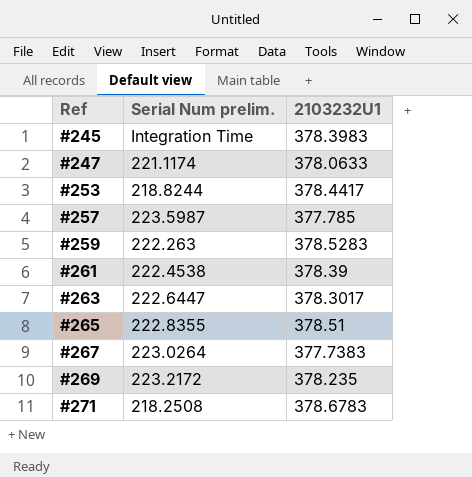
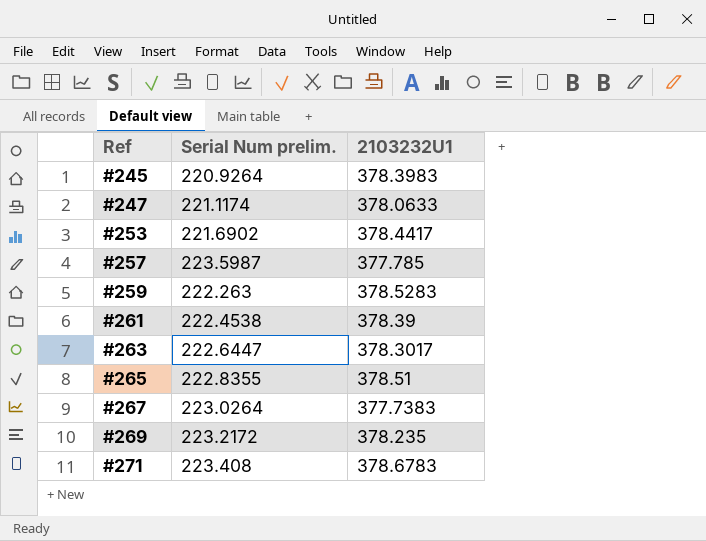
#245 | Serial Num prelim.: Integration Time -> 220.9264
#253 | Serial Num prelim.: 218.8244 -> 221.6902
#271 | Serial Num prelim.: 218.2508 -> 223.408

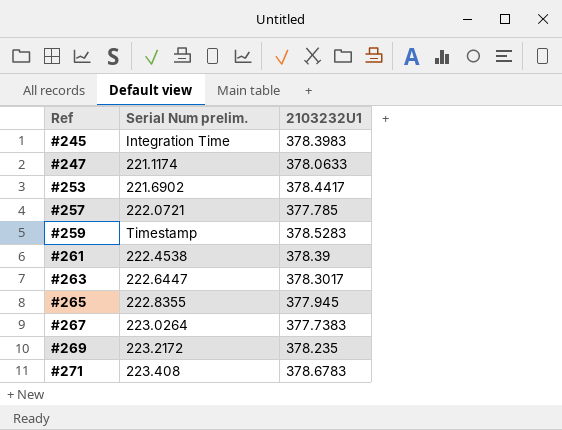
#245 | Serial Num prelim.: 220.9264 -> Integration Time
#257 | Serial Num prelim.: 223.5987 -> 222.0721
#259 | Serial Num prelim.: 222.263 -> Timestamp
#265 | 2103232U1: 378.51 -> 377.945

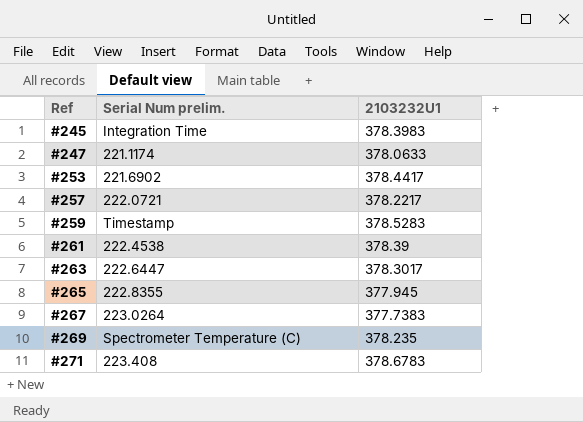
#257 | 2103232U1: 377.785 -> 378.2217
#269 | Serial Num prelim.: 223.2172 -> Spectrometer Temperature (C)

